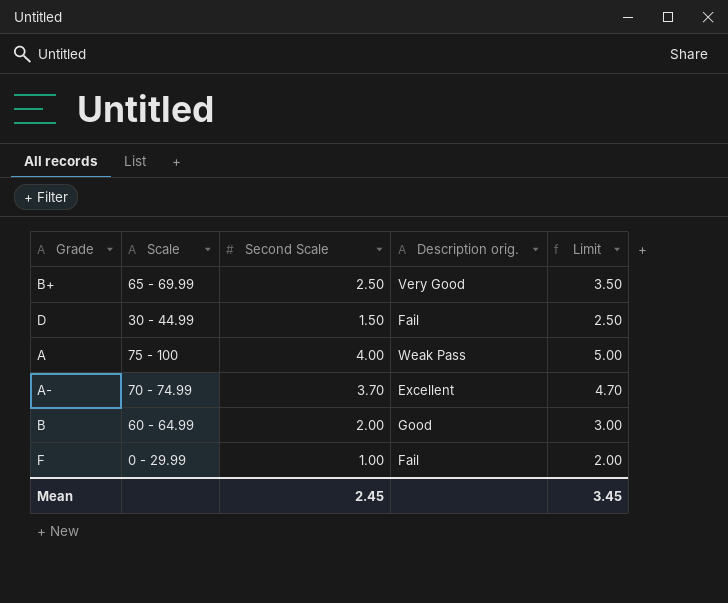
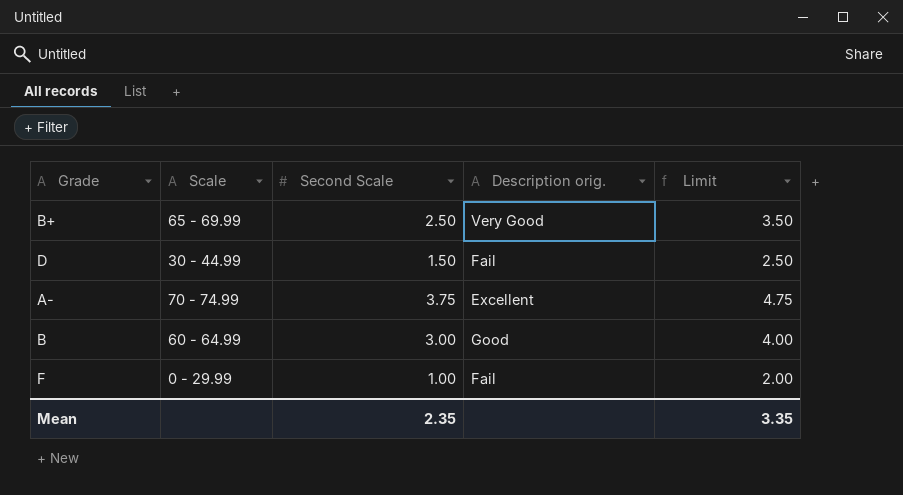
row A: 75 - 100 | 4.00 | Weak Pass | 5.00 -> none
A- | Second Scale: 3.70 -> 3.75
A- | Limit: 4.70 -> 4.75
B | Second Scale: 2.00 -> 3.00
B | Limit: 3.00 -> 4.00
Mean | Second Scale: 2.45 -> 2.35
Mean | Limit: 3.45 -> 3.35

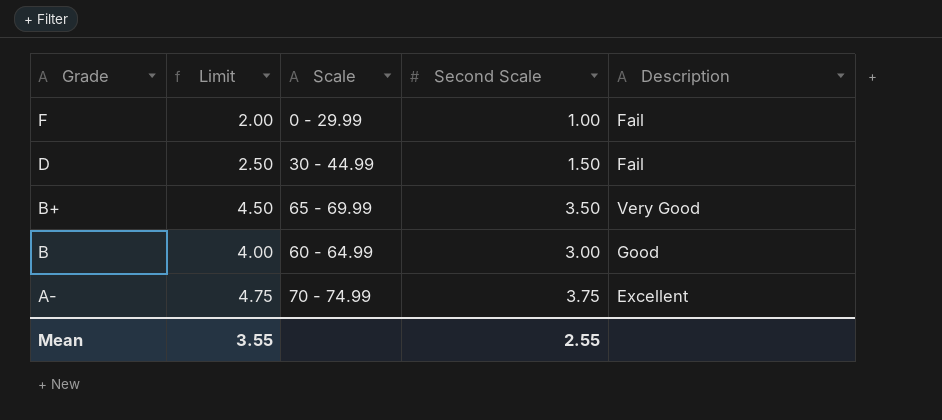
row order: none -> Grade descending
column Limit | position: 5 -> 2
column name: Description orig. -> Description
B+ | Limit: 3.50 -> 4.50
B+ | Second Scale: 2.50 -> 3.50
Mean | Limit: 3.35 -> 3.55
Mean | Second Scale: 2.35 -> 2.55

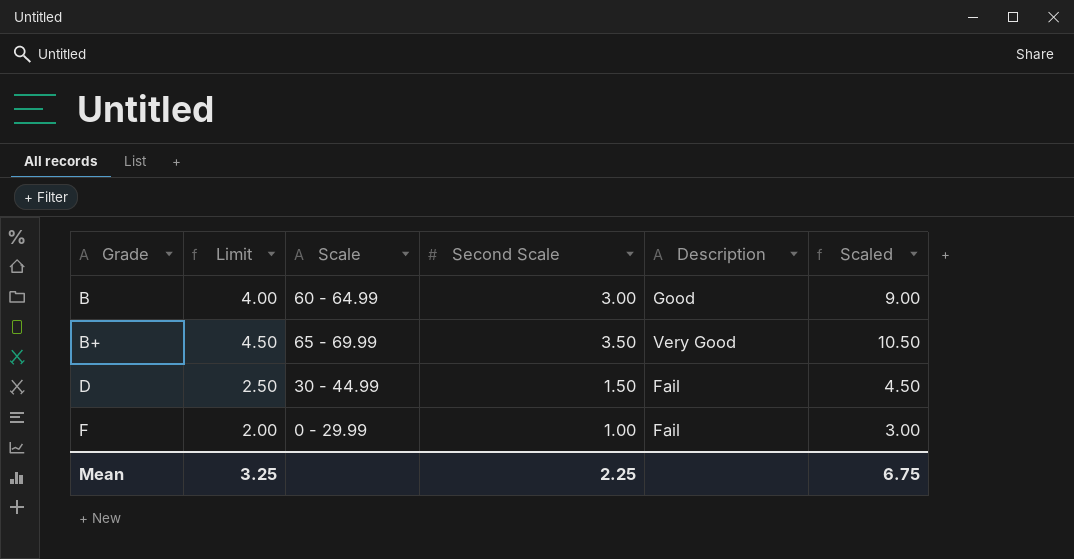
row order: Grade descending -> Grade ascending
column Scaled | formula: none -> [Second Scale] * 3
row A-: 4.75 | 70 - 74.99 | 3.75 | Excellent -> none
Mean | Limit: 3.55 -> 3.25
Mean | Second Scale: 2.55 -> 2.25

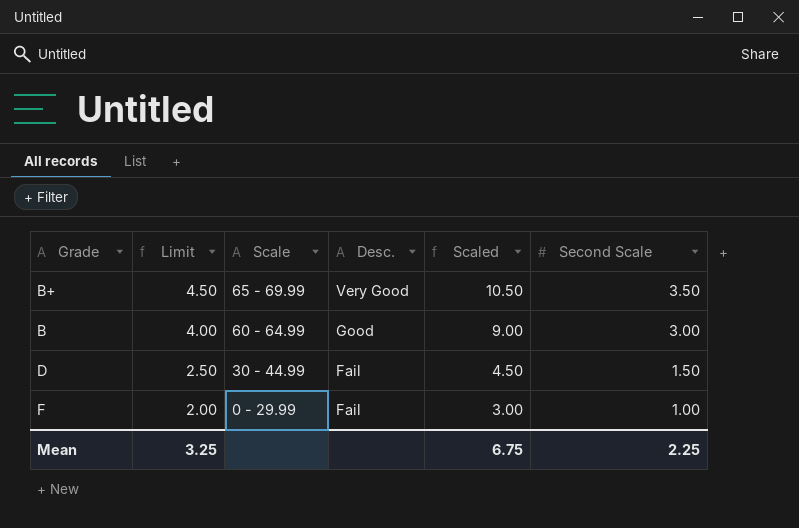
row order: Grade ascending -> Limit descending
column name: Description -> Desc.
column Second Scale | position: 4 -> 6

